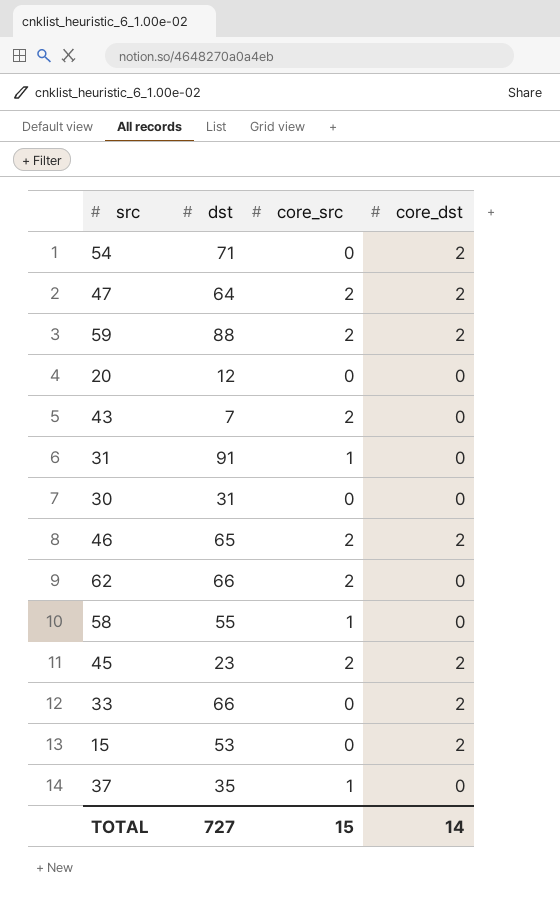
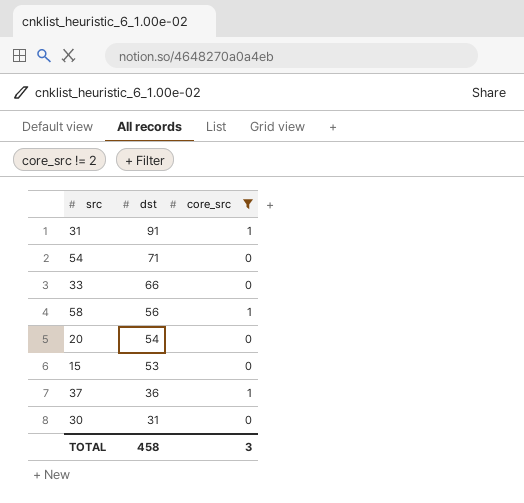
filter: none -> core_src != 2
row order: none -> dst descending
column core_dst | position: 4 -> none
58 | dst: 55 -> 56
20 | dst: 12 -> 54
37 | dst: 35 -> 36
TOTAL | dst: 727 -> 458
TOTAL | core_src: 15 -> 3

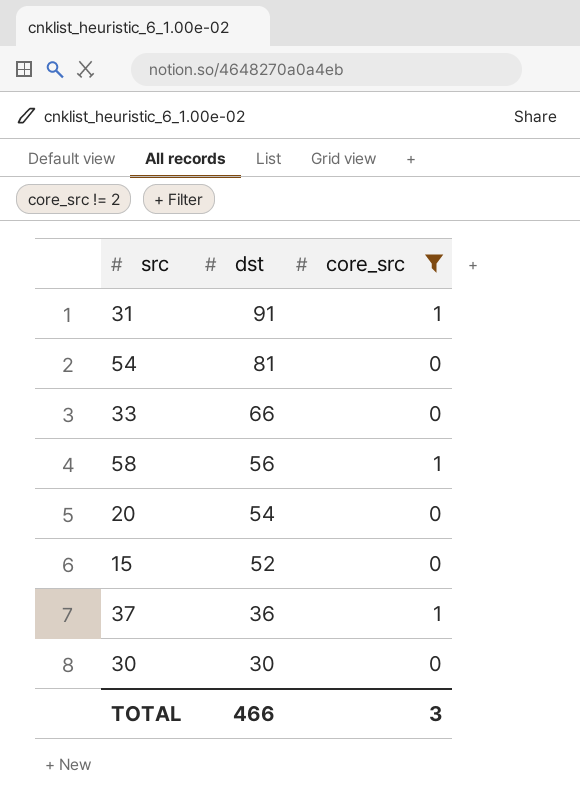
54 | dst: 71 -> 81
15 | dst: 53 -> 52
30 | dst: 31 -> 30
TOTAL | dst: 458 -> 466

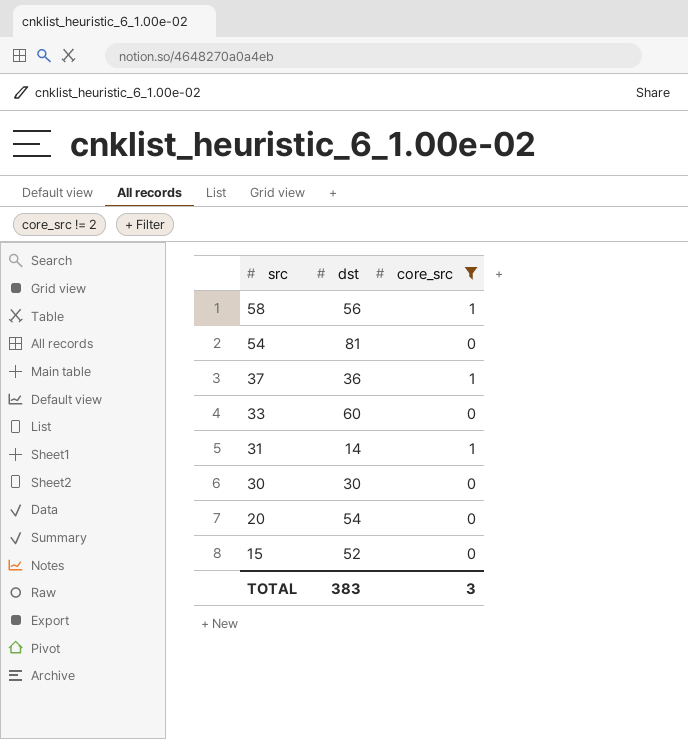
row order: dst descending -> src descending
33 | dst: 66 -> 60
31 | dst: 91 -> 14
TOTAL | dst: 466 -> 383

